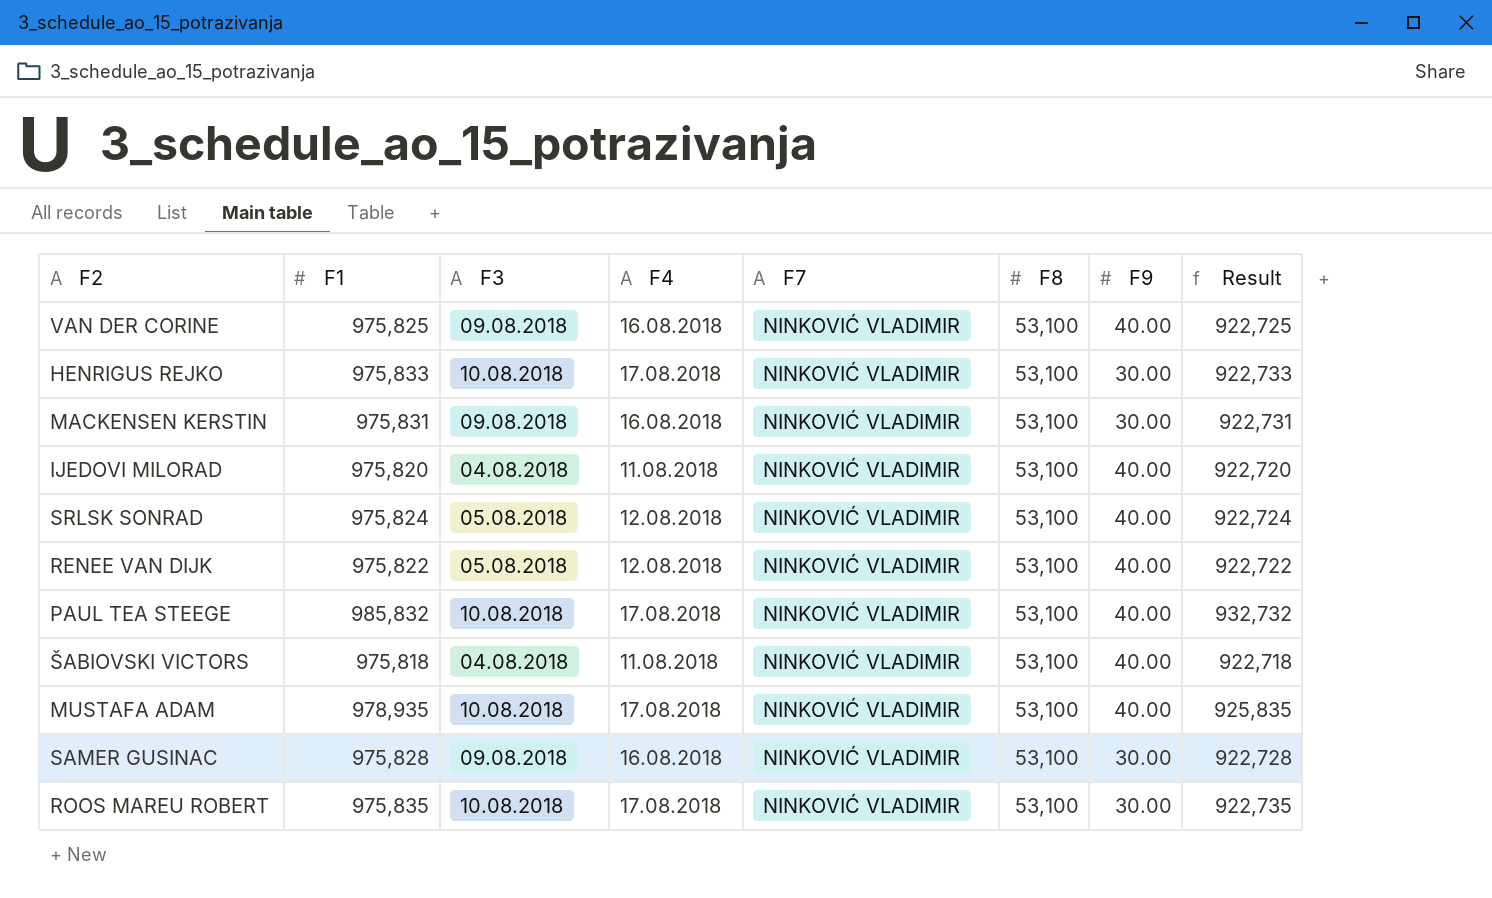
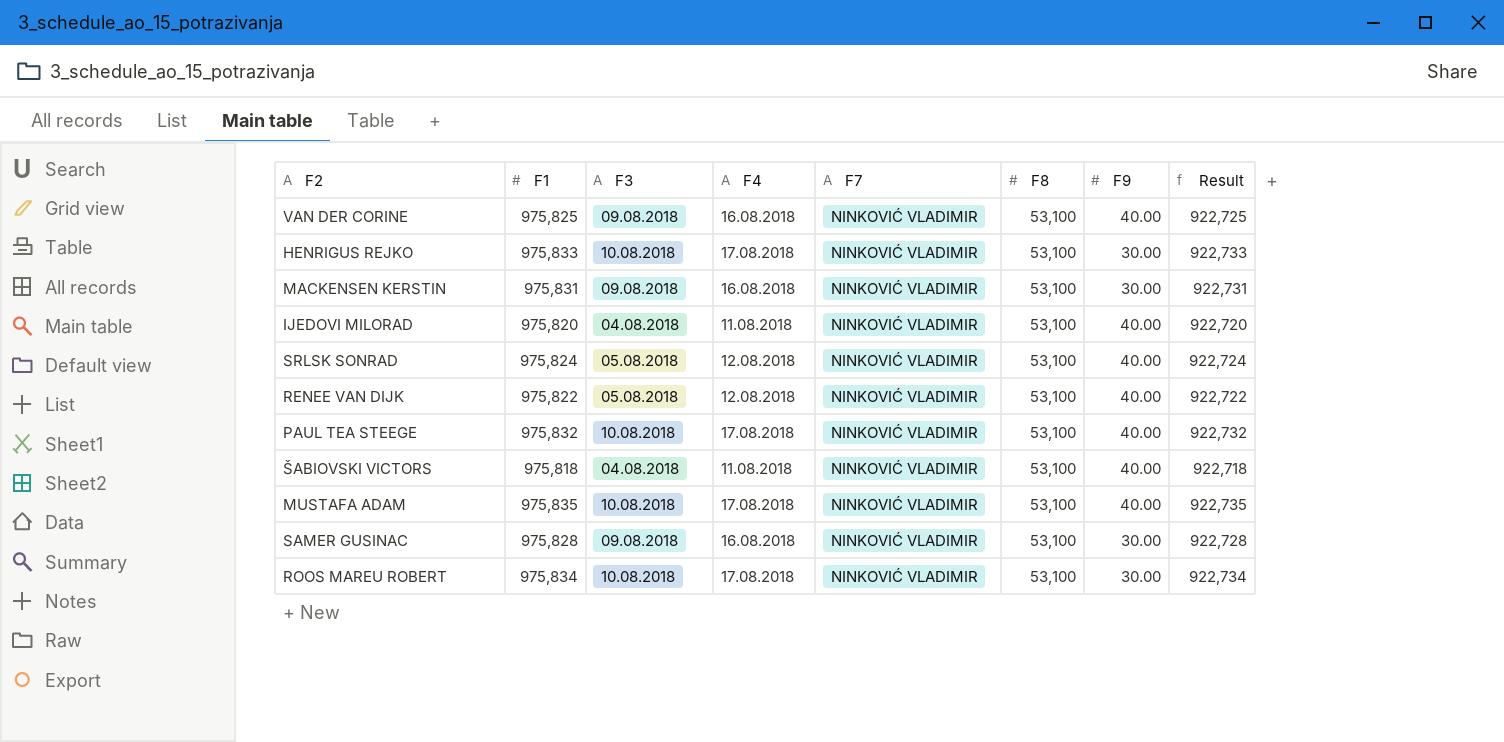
PAUL TEA STEEGE | F1: 985,832 -> 975,832
PAUL TEA STEEGE | Result: 932,732 -> 922,732
MUSTAFA ADAM | F1: 978,935 -> 975,835
MUSTAFA ADAM | Result: 925,835 -> 922,735
ROOS MAREU ROBERT | F1: 975,835 -> 975,834
ROOS MAREU ROBERT | Result: 922,735 -> 922,734

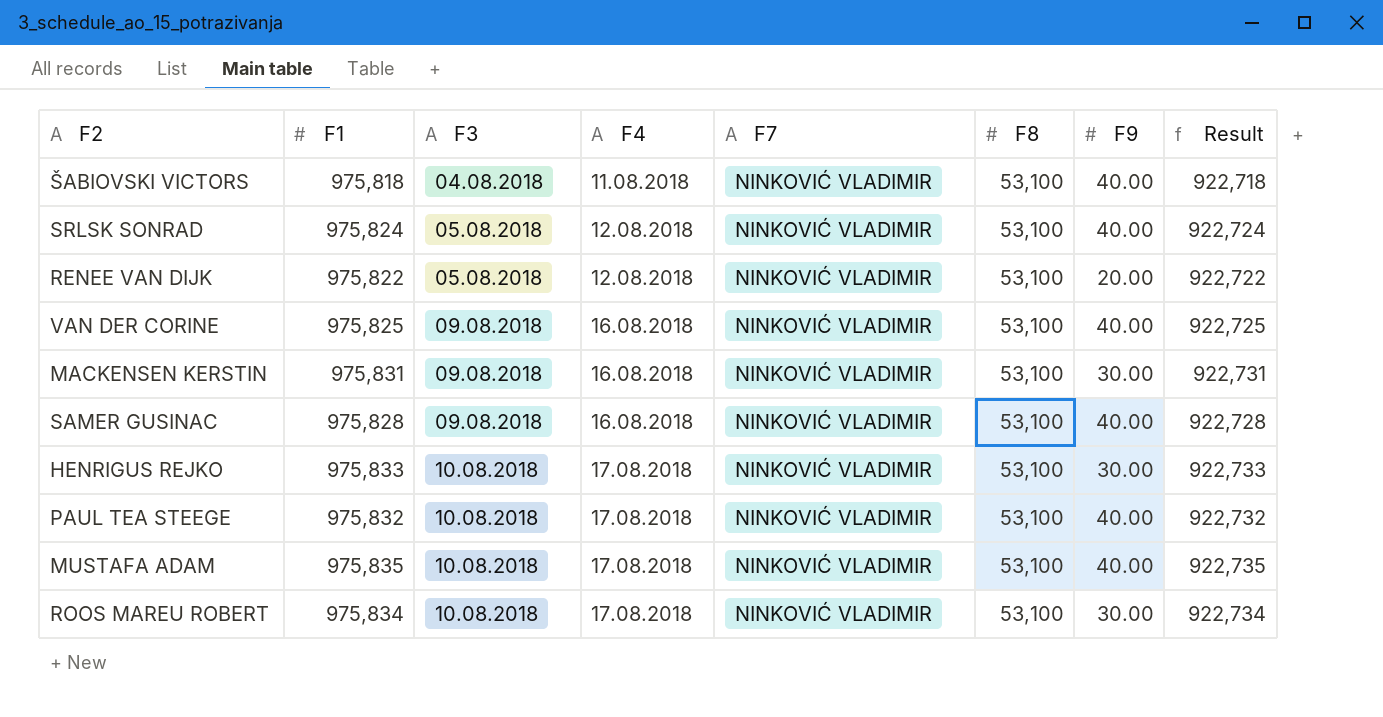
row order: none -> F3 ascending
row IJEDOVI MILORAD: 975,820 | 04.08.2018 | 11.08.2018 | NINKOVIĆ VLADIMIR | 53,100 | 40.00 | 922,720 -> none
RENEE VAN DIJK | F9: 40.00 -> 20.00
SAMER GUSINAC | F9: 30.00 -> 40.00

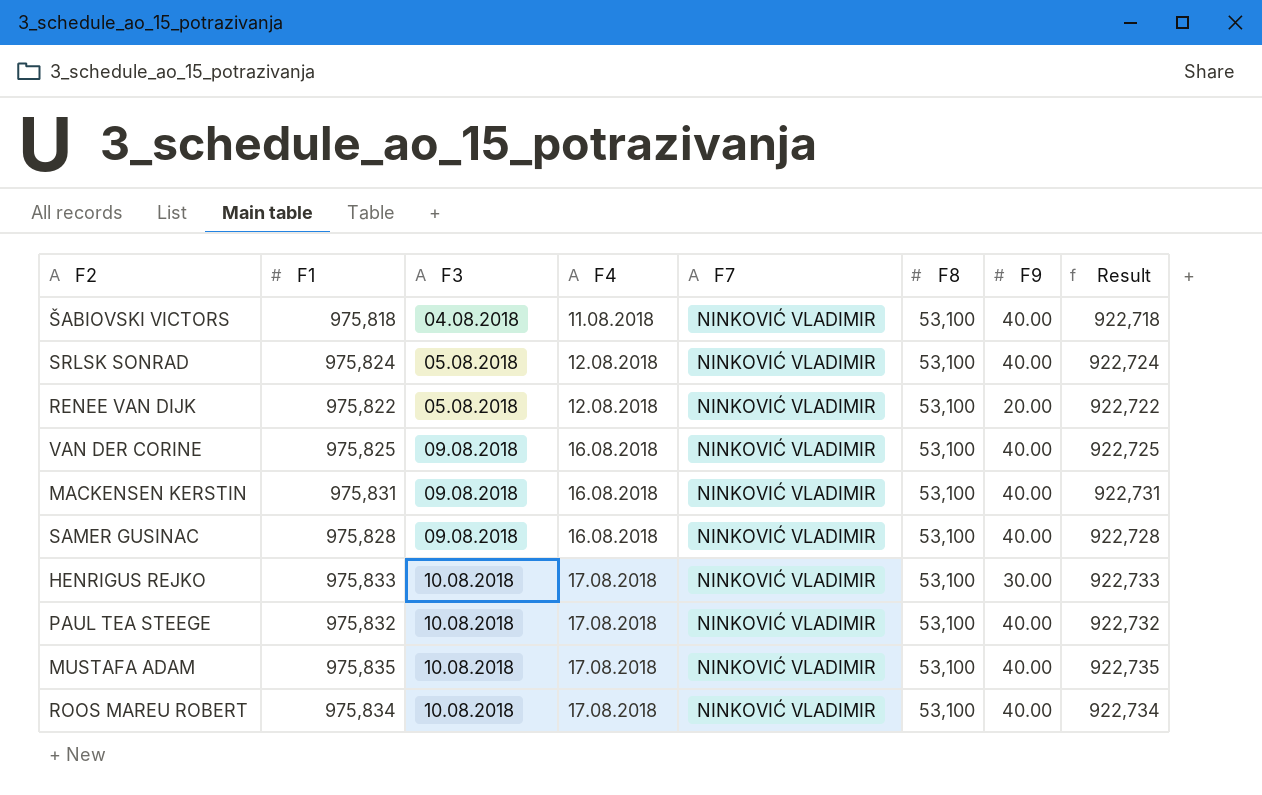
MACKENSEN KERSTIN | F9: 30.00 -> 40.00
ROOS MAREU ROBERT | F9: 30.00 -> 40.00

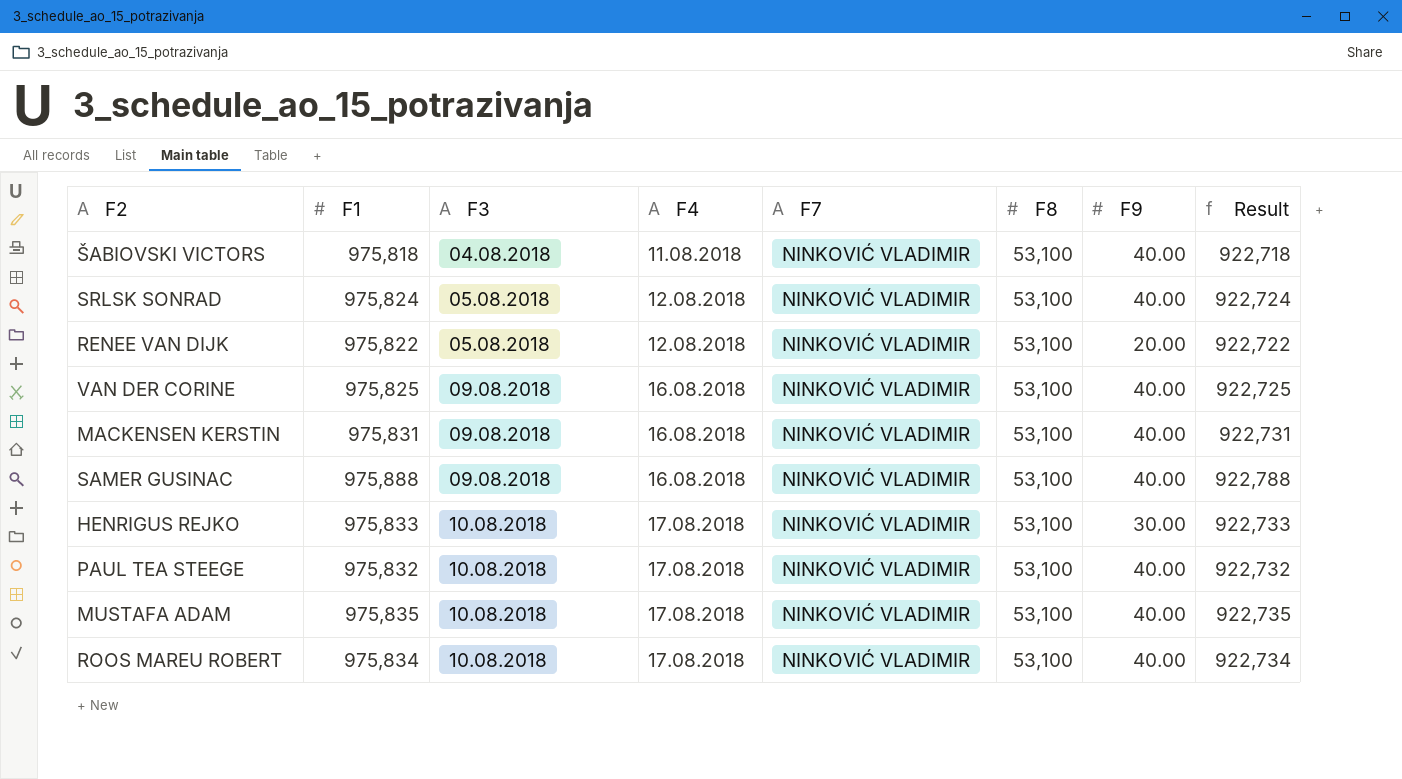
SAMER GUSINAC | F1: 975,828 -> 975,888
SAMER GUSINAC | Result: 922,728 -> 922,788

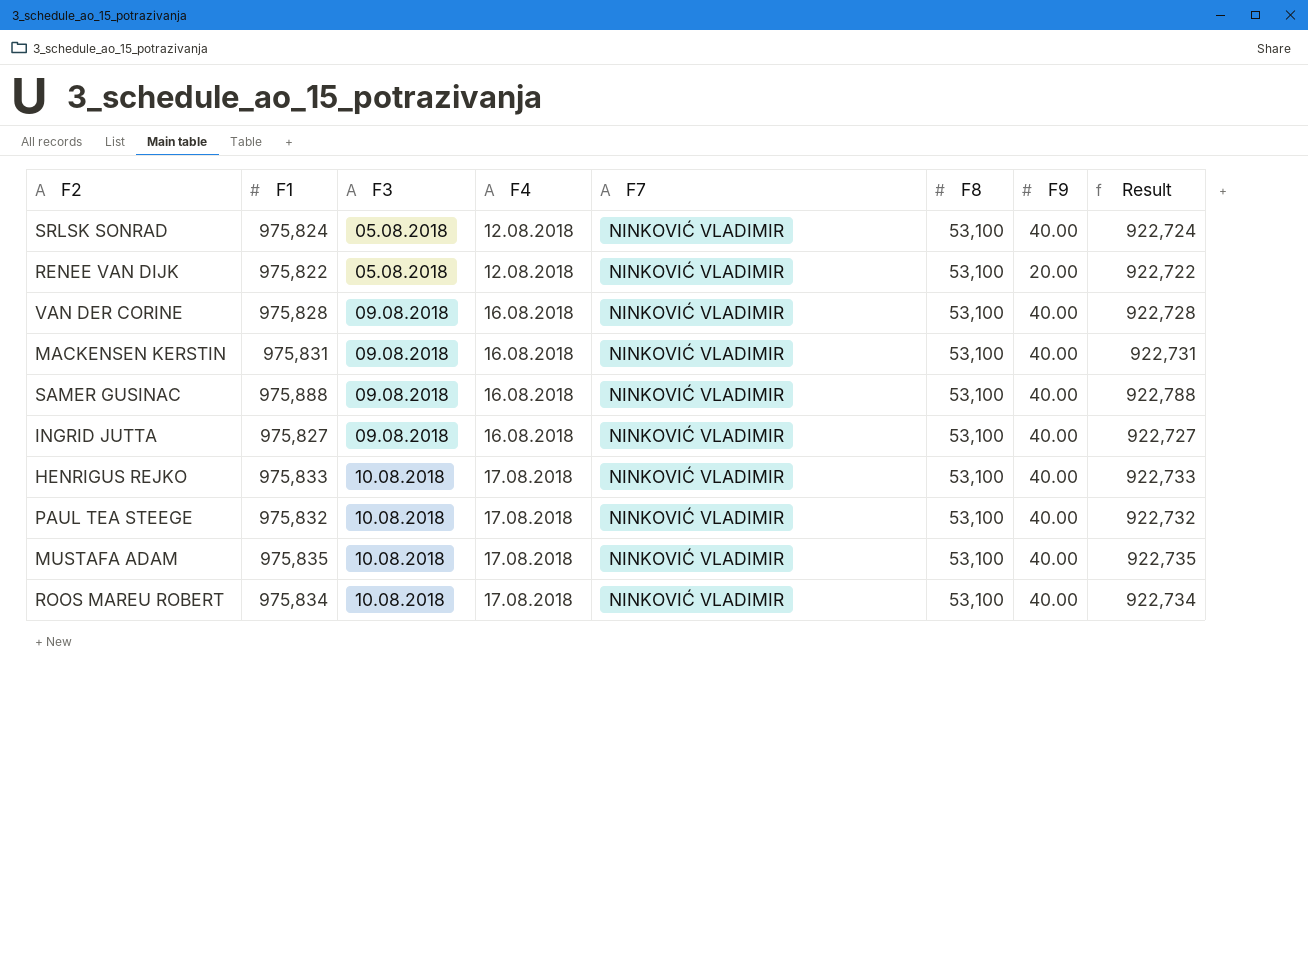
row ŠABIOVSKI VICTORS: 975,818 | 04.08.2018 | 11.08.2018 | NINKOVIĆ VLADIMIR | 53,100 | 40.00 | 922,718 -> none
VAN DER CORINE | F1: 975,825 -> 975,828
VAN DER CORINE | Result: 922,725 -> 922,728
row INGRID JUTTA: none -> 975,827 | 09.08.2018 | 16.08.2018 | NINKOVIĆ VLADIMIR | 53,100 | 40.00 | 922,727
HENRIGUS REJKO | F9: 30.00 -> 40.00

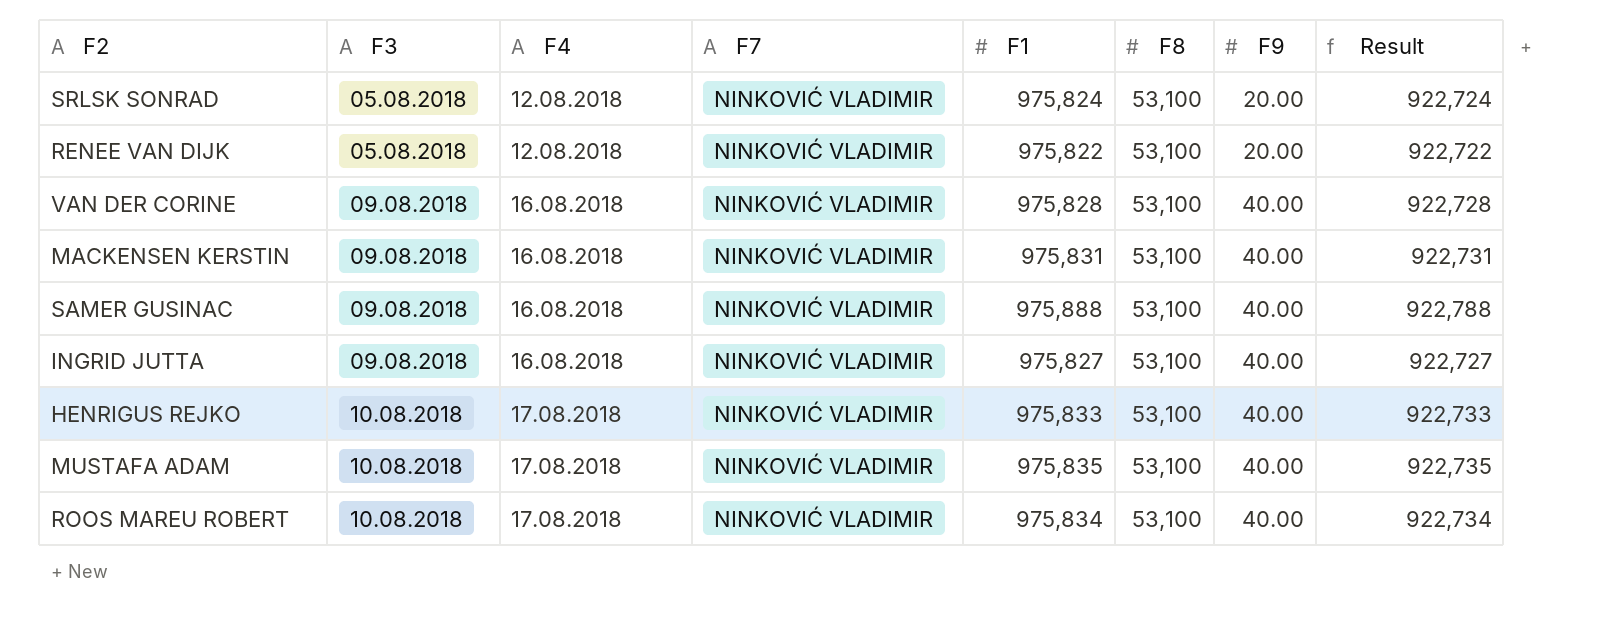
column F1 | position: 2 -> 5
row PAUL TEA STEEGE: 975,832 | 10.08.2018 | 17.08.2018 | NINKOVIĆ VLADIMIR | 53,100 | 40.00 | 922,732 -> none
SRLSK SONRAD | F9: 40.00 -> 20.00

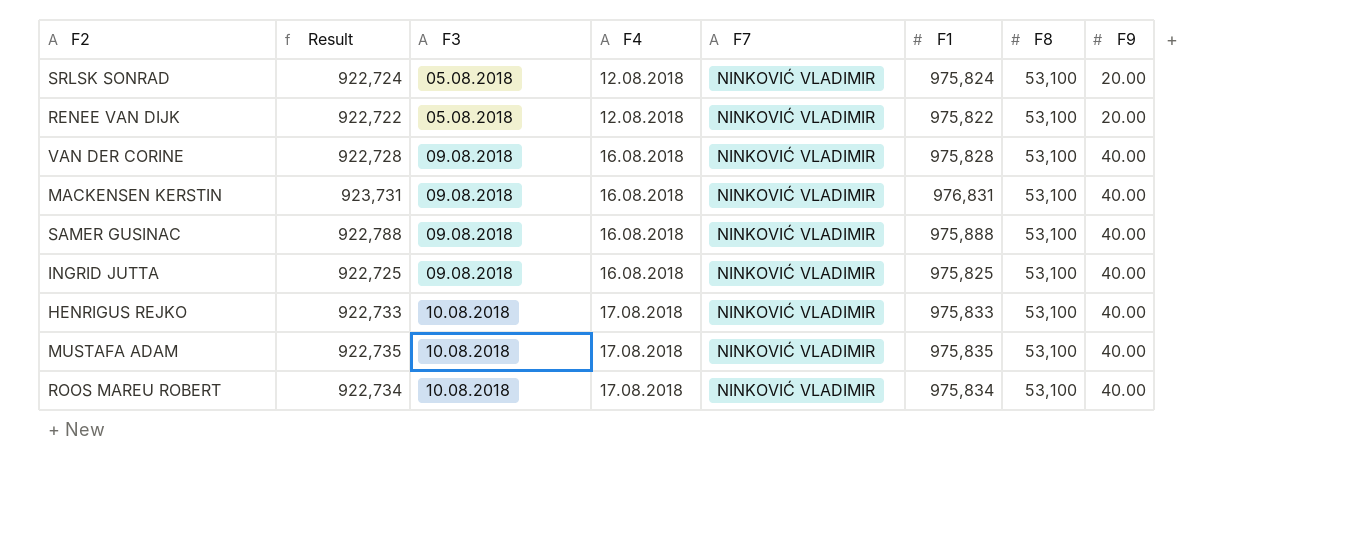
column Result | position: 8 -> 2
MACKENSEN KERSTIN | Result: 922,731 -> 923,731
MACKENSEN KERSTIN | F1: 975,831 -> 976,831
INGRID JUTTA | Result: 922,727 -> 922,725
INGRID JUTTA | F1: 975,827 -> 975,825

